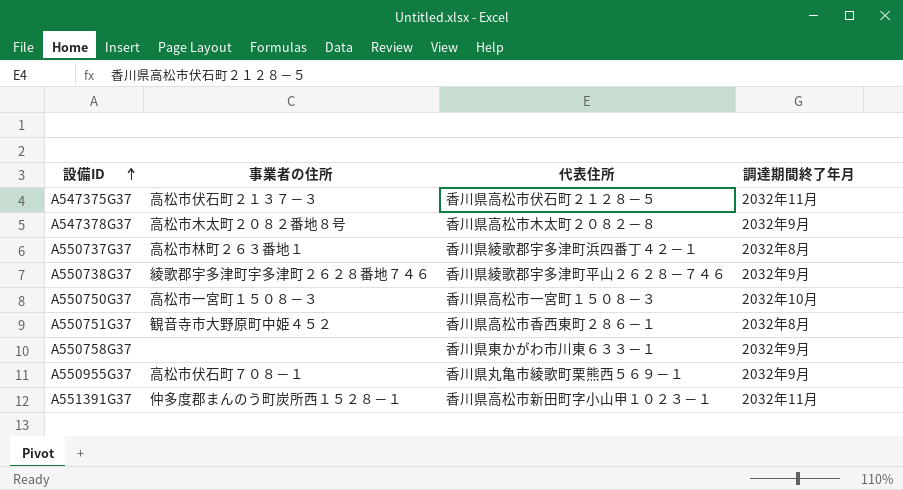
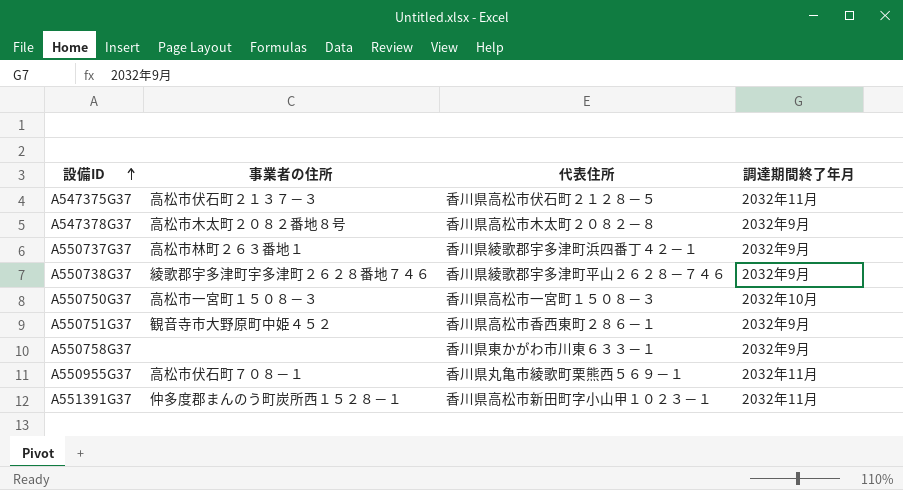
A550737G37 | 調達期間終了年月: 2032年8月 -> 2032年9月
A550751G37 | 調達期間終了年月: 2032年8月 -> 2032年9月
A550955G37 | 調達期間終了年月: 2032年9月 -> 2032年11月

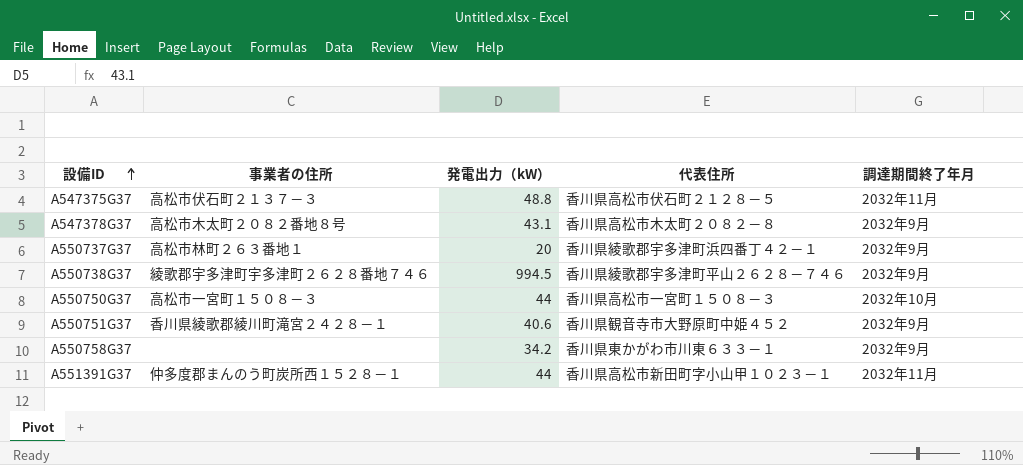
column 発電出力（kW） | position: none -> 3
row A550955G37: 高松市伏石町７０８－１ | 香川県丸亀市綾歌町栗熊西５６９－１ | 2032年11月 -> none
A550751G37 | 事業者の住所: 観音寺市大野原町中姫４５２ -> 香川県綾歌郡綾川町滝宮２４２８－１
A550751G37 | 代表住所: 香川県高松市香西東町２８６－１ -> 香川県観音寺市大野原町中姫４５２

